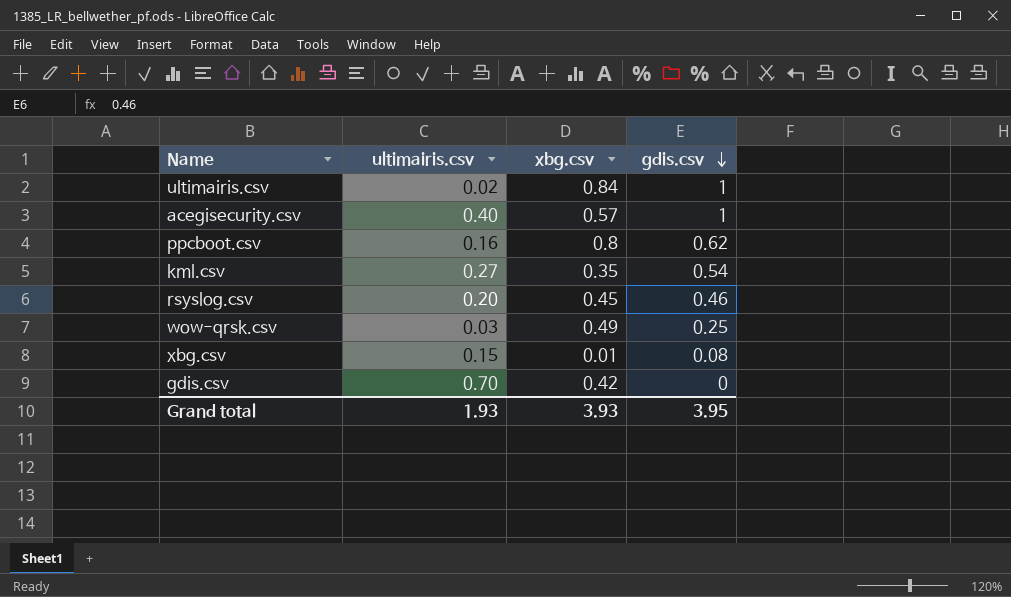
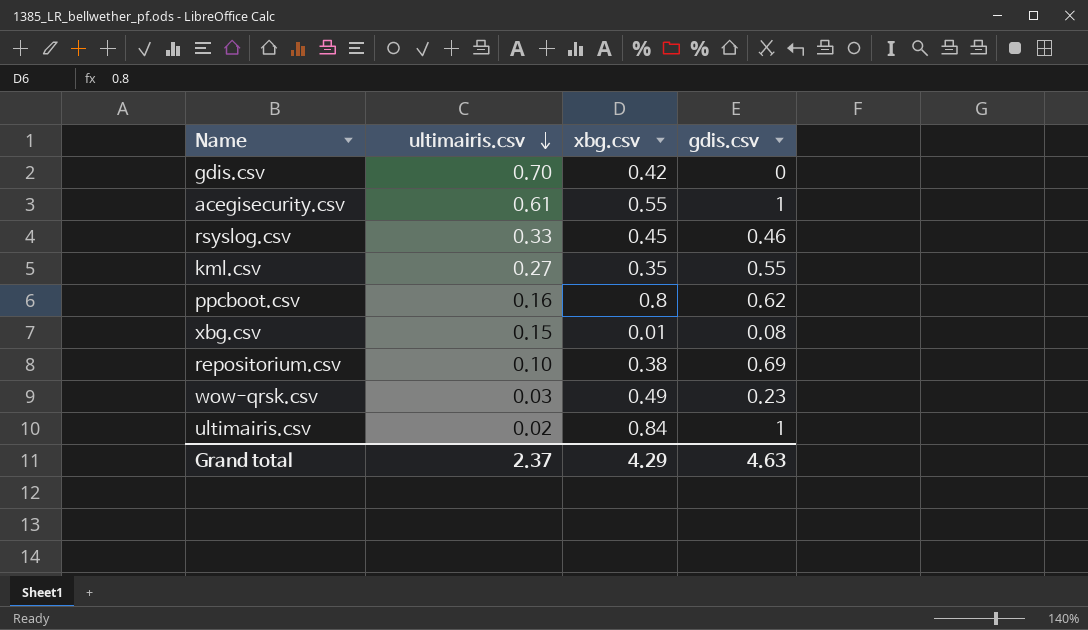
row order: gdis.csv descending -> ultimairis.csv descending
acegisecurity.csv | ultimairis.csv: 0.40 -> 0.61
acegisecurity.csv | xbg.csv: 0.57 -> 0.55
rsyslog.csv | ultimairis.csv: 0.20 -> 0.33
kml.csv | gdis.csv: 0.54 -> 0.55
row repositorium.csv: none -> 0.10 | 0.38 | 0.69
wow-qrsk.csv | gdis.csv: 0.25 -> 0.23
Grand total | ultimairis.csv: 1.93 -> 2.37
Grand total | xbg.csv: 3.93 -> 4.29
Grand total | gdis.csv: 3.95 -> 4.63

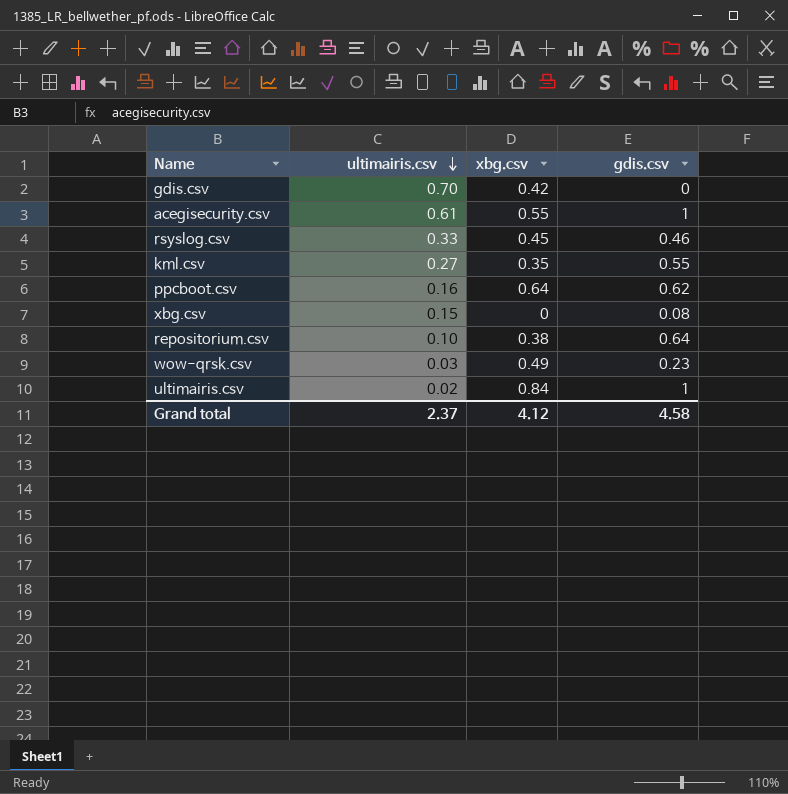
ppcboot.csv | xbg.csv: 0.8 -> 0.64
xbg.csv | xbg.csv: 0.01 -> 0
repositorium.csv | gdis.csv: 0.69 -> 0.64
Grand total | xbg.csv: 4.29 -> 4.12
Grand total | gdis.csv: 4.63 -> 4.58

